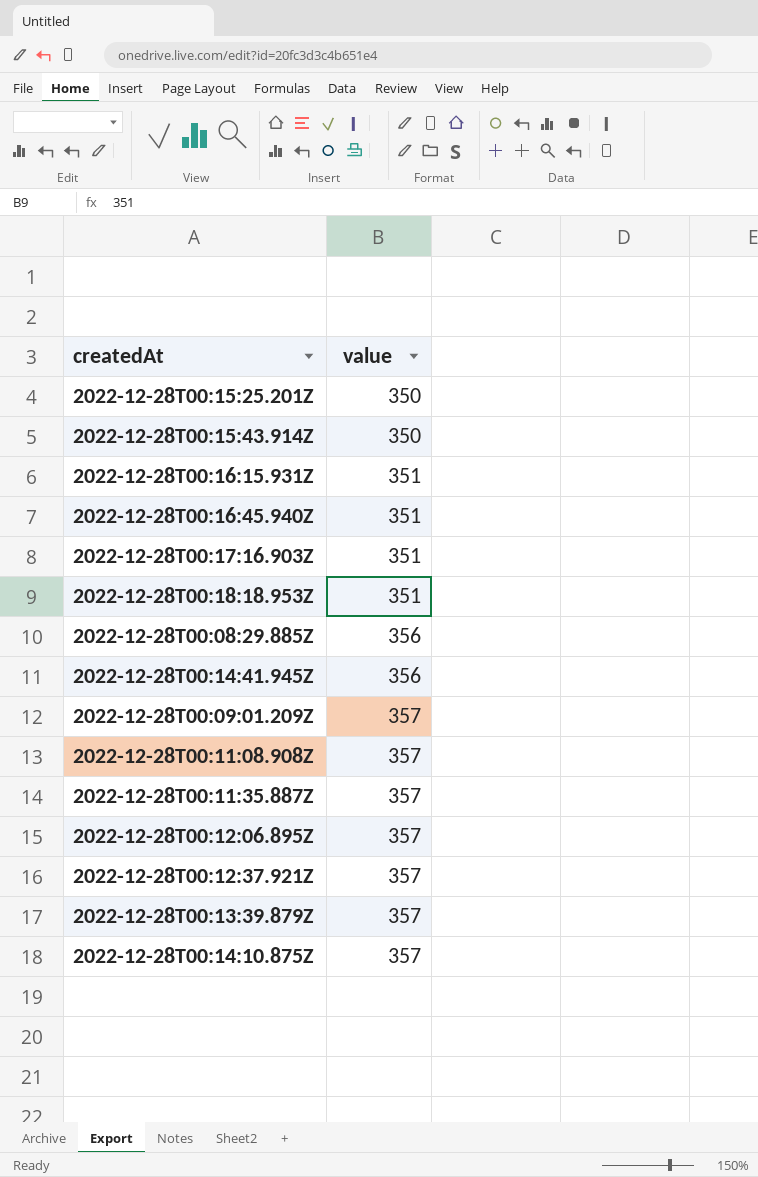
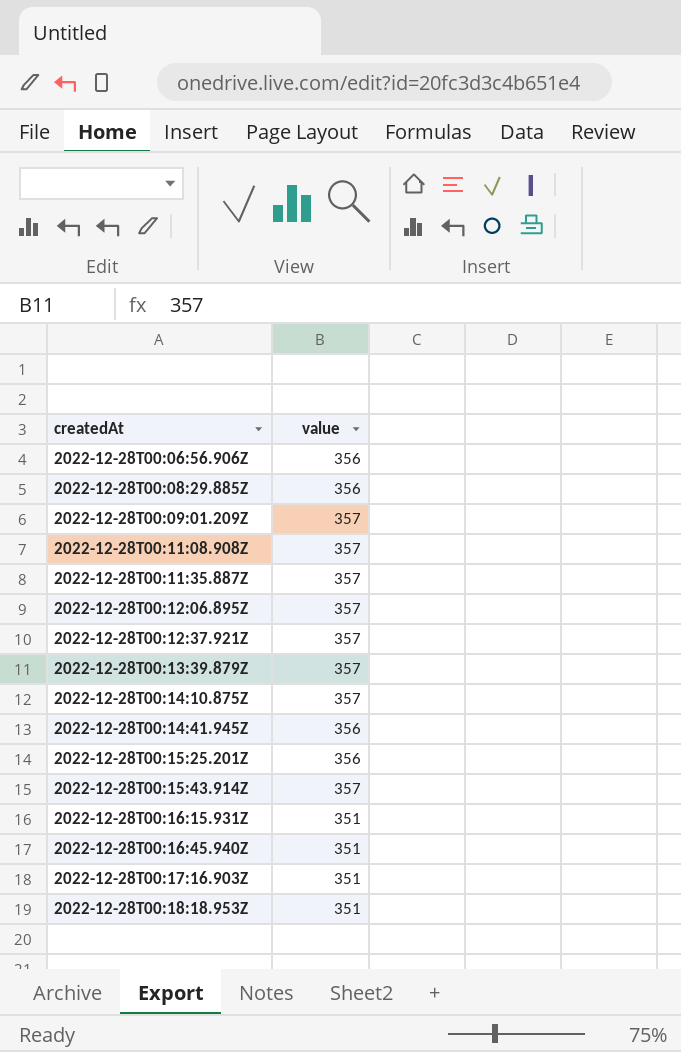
row order: value ascending -> createdAt ascending
row 2022-12-28T00:06:56.906Z: none -> 356
2022-12-28T00:15:25.201Z | value: 350 -> 356
2022-12-28T00:15:43.914Z | value: 350 -> 357

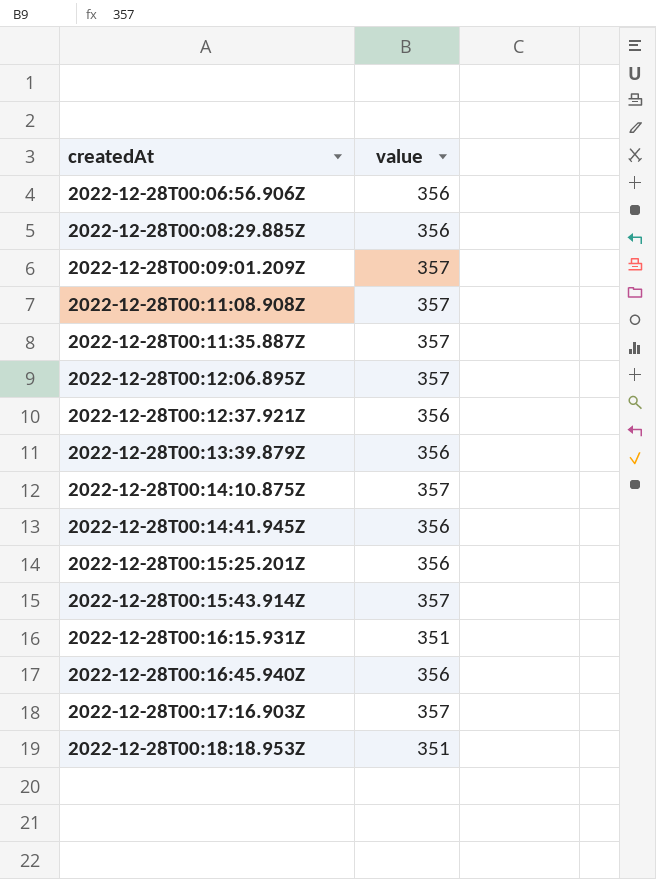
2022-12-28T00:12:37.921Z | value: 357 -> 356
2022-12-28T00:13:39.879Z | value: 357 -> 356
2022-12-28T00:16:45.940Z | value: 351 -> 356
2022-12-28T00:17:16.903Z | value: 351 -> 357

